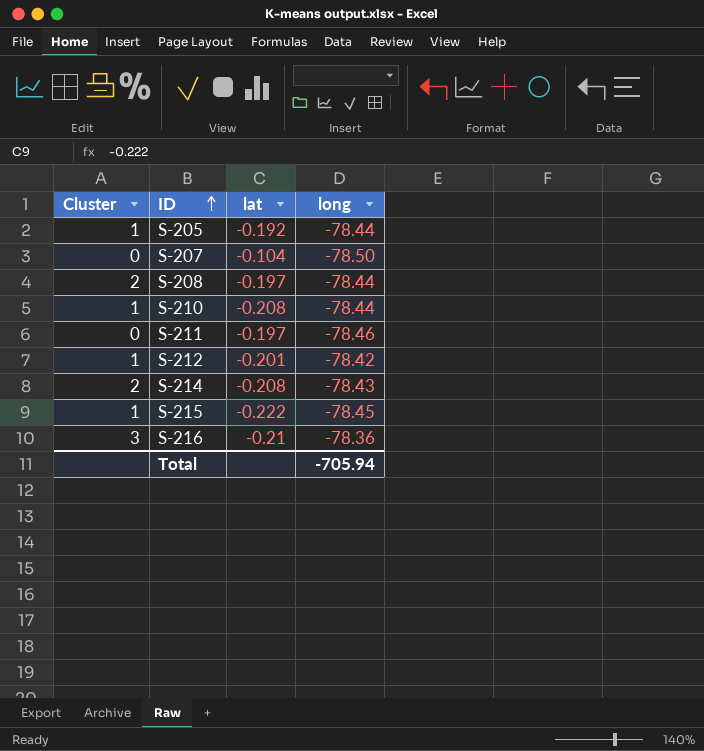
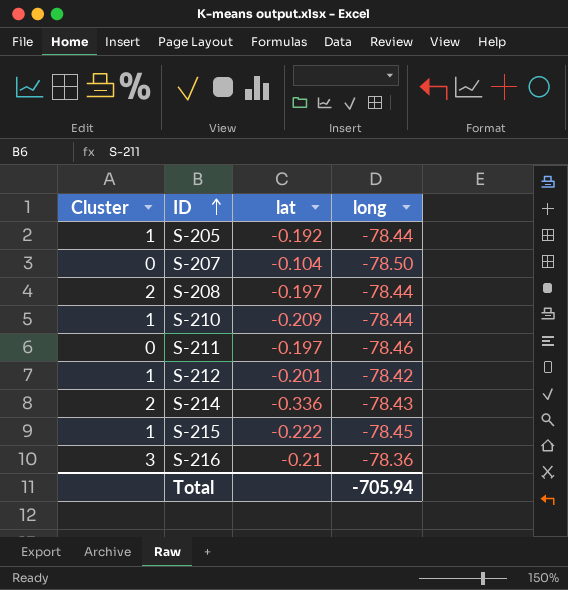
S-210 | lat: -0.208 -> -0.209
S-214 | lat: -0.208 -> -0.336

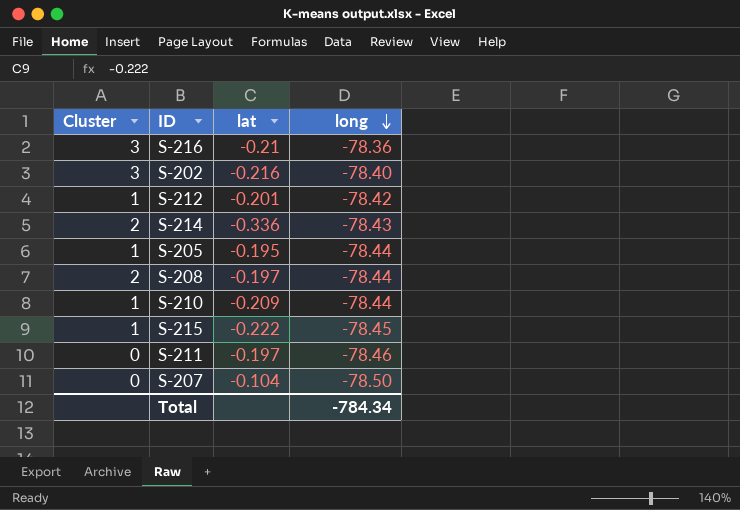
row order: ID ascending -> long descending
row S-202: none -> 3 | -0.216 | -78.40
S-205 | lat: -0.192 -> -0.195
Total | long: -705.94 -> -784.34

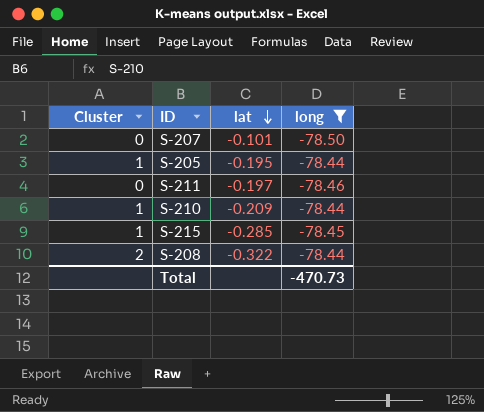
filter: none -> long <= -78.44
row order: long descending -> lat descending
S-207 | lat: -0.104 -> -0.101
S-215 | lat: -0.222 -> -0.285
S-208 | lat: -0.197 -> -0.322
Total | long: -784.34 -> -470.73

